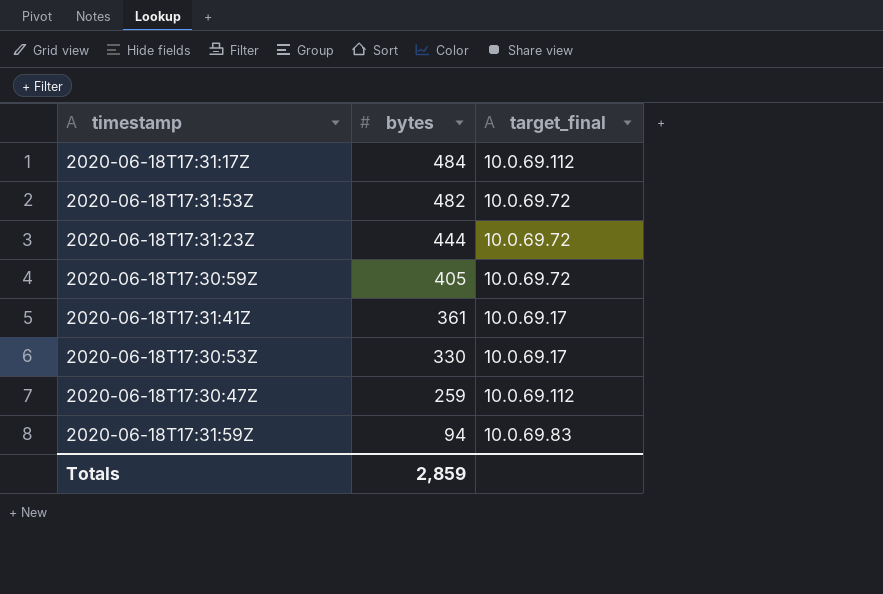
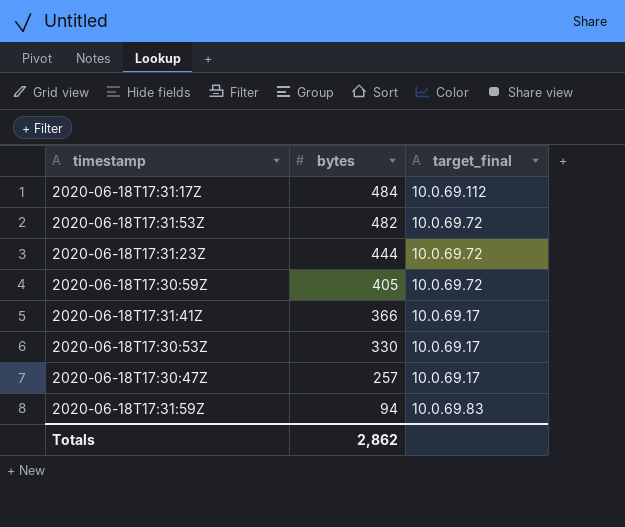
2020-06-18T17:31:41Z | bytes: 361 -> 366
2020-06-18T17:30:47Z | bytes: 259 -> 257
2020-06-18T17:30:47Z | target_final: 10.0.69.112 -> 10.0.69.17
Totals | bytes: 2,859 -> 2,862

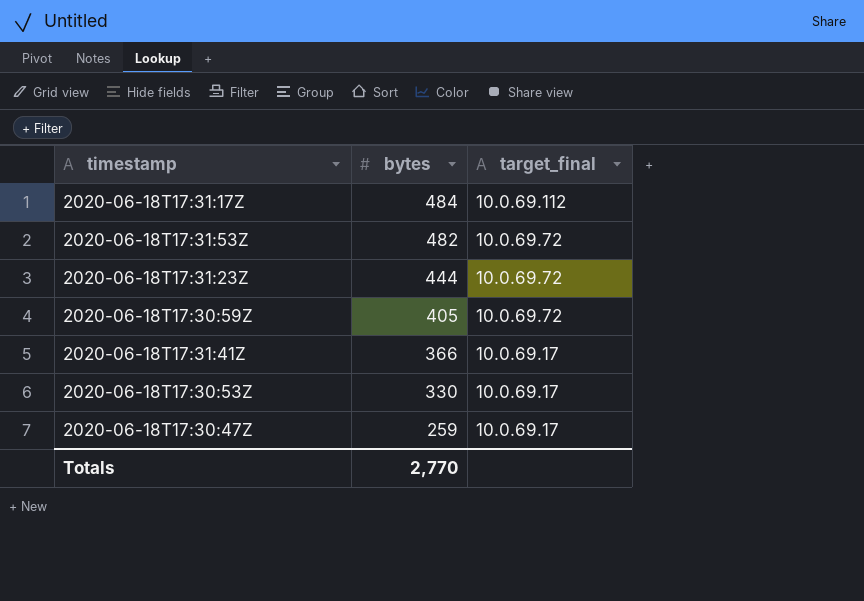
row 2020-06-18T17:31:59Z: 94 | 10.0.69.83 -> none
2020-06-18T17:30:47Z | bytes: 257 -> 259
Totals | bytes: 2,862 -> 2,770

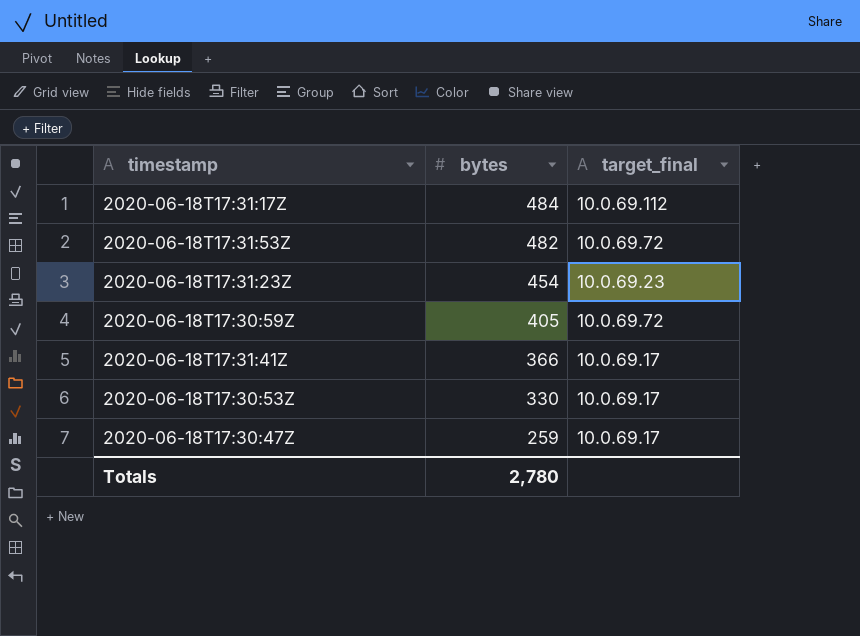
2020-06-18T17:31:23Z | bytes: 444 -> 454
2020-06-18T17:31:23Z | target_final: 10.0.69.72 -> 10.0.69.23
Totals | bytes: 2,770 -> 2,780

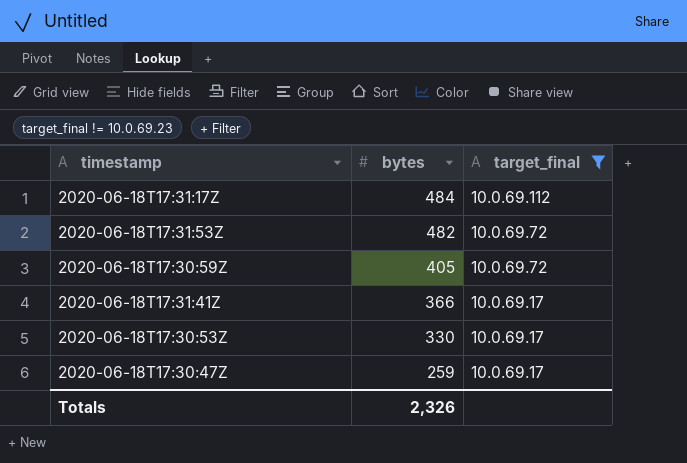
filter: none -> target_final != 10.0.69.23
Totals | bytes: 2,780 -> 2,326

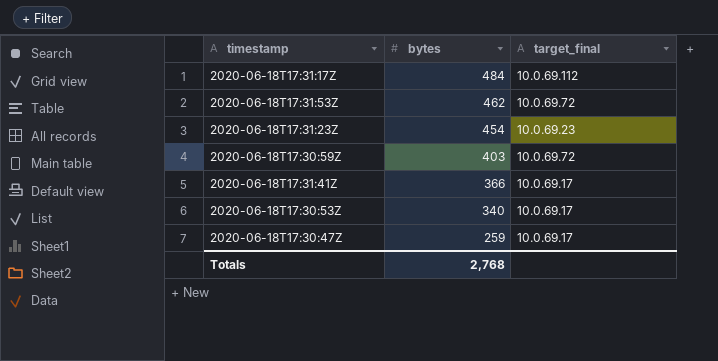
filter: target_final != 10.0.69.23 -> none
2020-06-18T17:31:53Z | bytes: 482 -> 462
2020-06-18T17:30:59Z | bytes: 405 -> 403
2020-06-18T17:30:53Z | bytes: 330 -> 340
Totals | bytes: 2,326 -> 2,768

